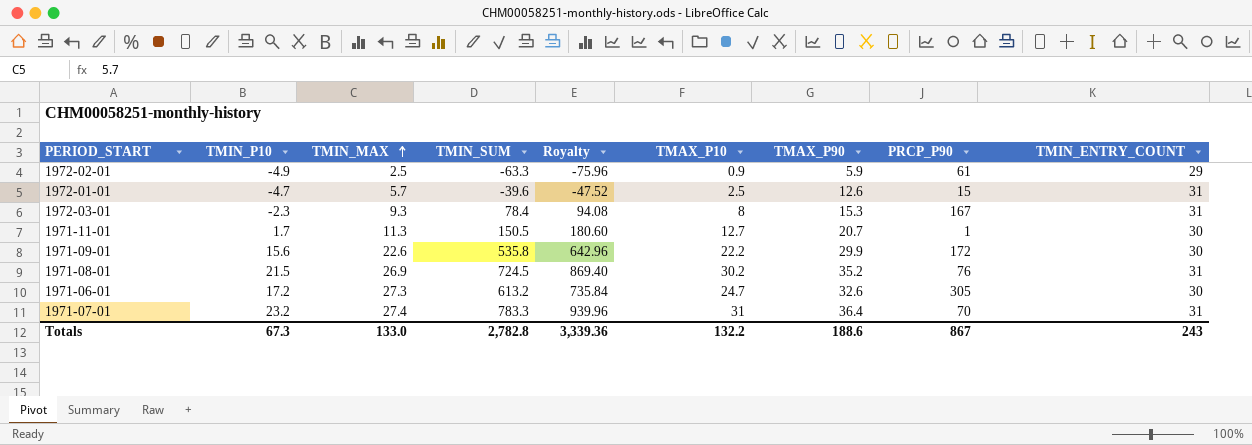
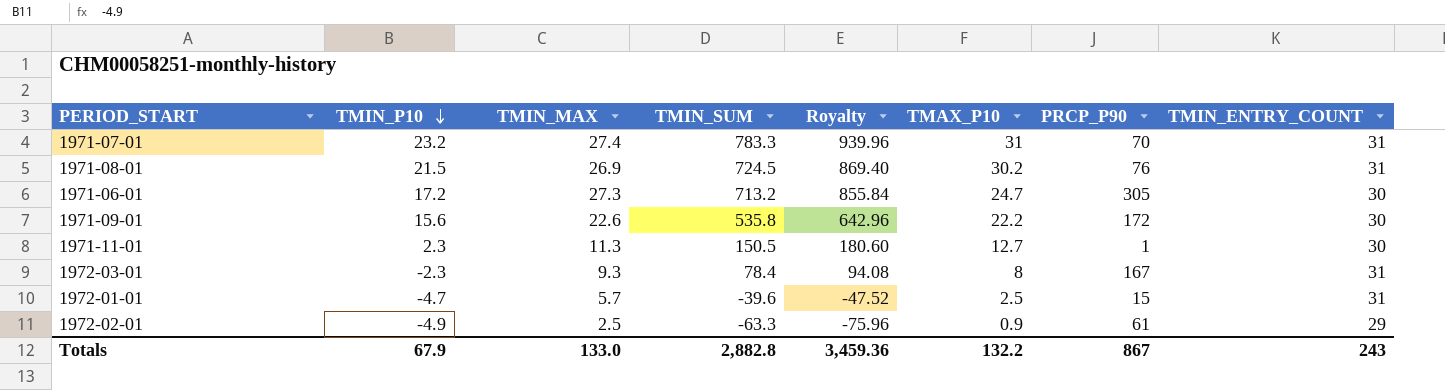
row order: TMIN_MAX ascending -> TMIN_P10 descending
column TMAX_P90 | position: 7 -> none
1971-06-01 | TMIN_SUM: 613.2 -> 713.2
1971-06-01 | Royalty: 735.84 -> 855.84
1971-11-01 | TMIN_P10: 1.7 -> 2.3
Totals | TMIN_P10: 67.3 -> 67.9
Totals | TMIN_SUM: 2,782.8 -> 2,882.8
Totals | Royalty: 3,339.36 -> 3,459.36

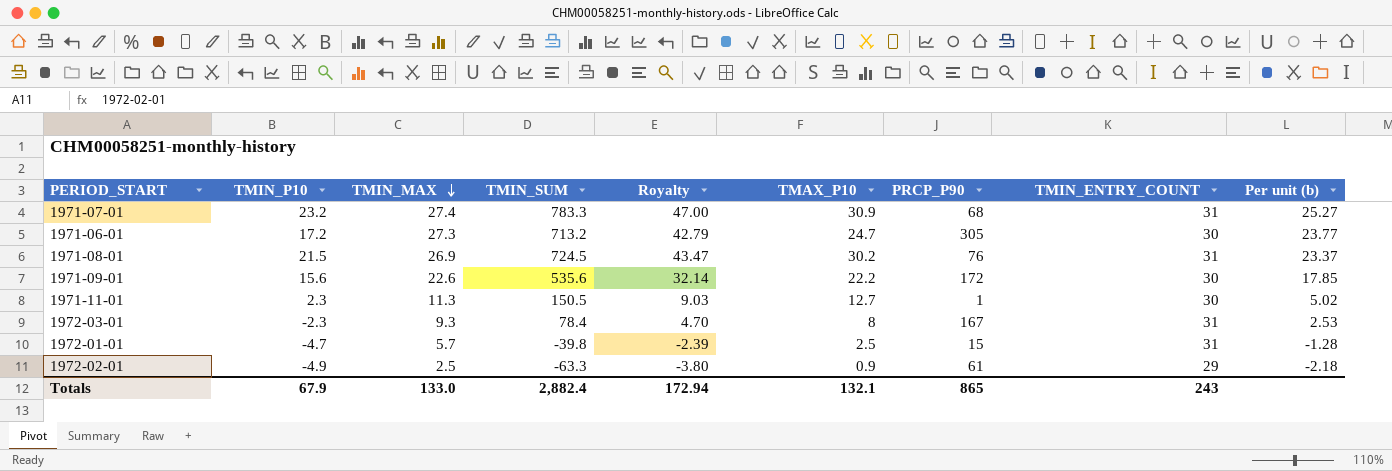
row order: TMIN_P10 descending -> TMIN_MAX descending
column Royalty | formula: [TMIN_SUM] * 1.2 -> [TMIN_SUM] * 0.06
column Per unit (b) | formula: none -> [TMIN_SUM] / [TMIN_ENTRY_COUNT]
1971-07-01 | TMAX_P10: 31 -> 30.9
1971-07-01 | PRCP_P90: 70 -> 68
1971-09-01 | TMIN_SUM: 535.8 -> 535.6
1972-01-01 | TMIN_SUM: -39.6 -> -39.8
Totals | TMIN_SUM: 2,882.8 -> 2,882.4
Totals | Royalty: 3,459.36 -> 172.94
Totals | TMAX_P10: 132.2 -> 132.1
Totals | PRCP_P90: 867 -> 865

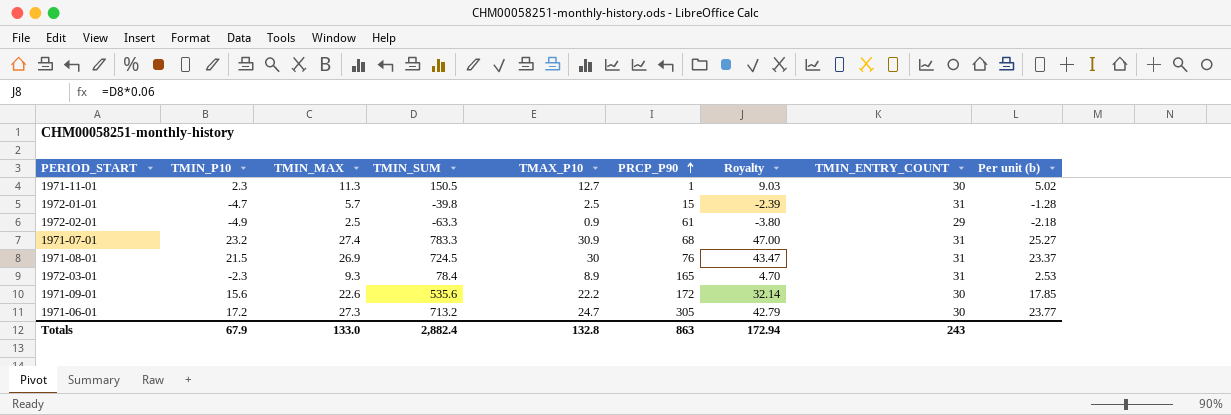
row order: TMIN_MAX descending -> PRCP_P90 ascending
column Royalty | position: 5 -> 7
1971-08-01 | TMAX_P10: 30.2 -> 30
1972-03-01 | TMAX_P10: 8 -> 8.9
1972-03-01 | PRCP_P90: 167 -> 165
Totals | TMAX_P10: 132.1 -> 132.8
Totals | PRCP_P90: 865 -> 863

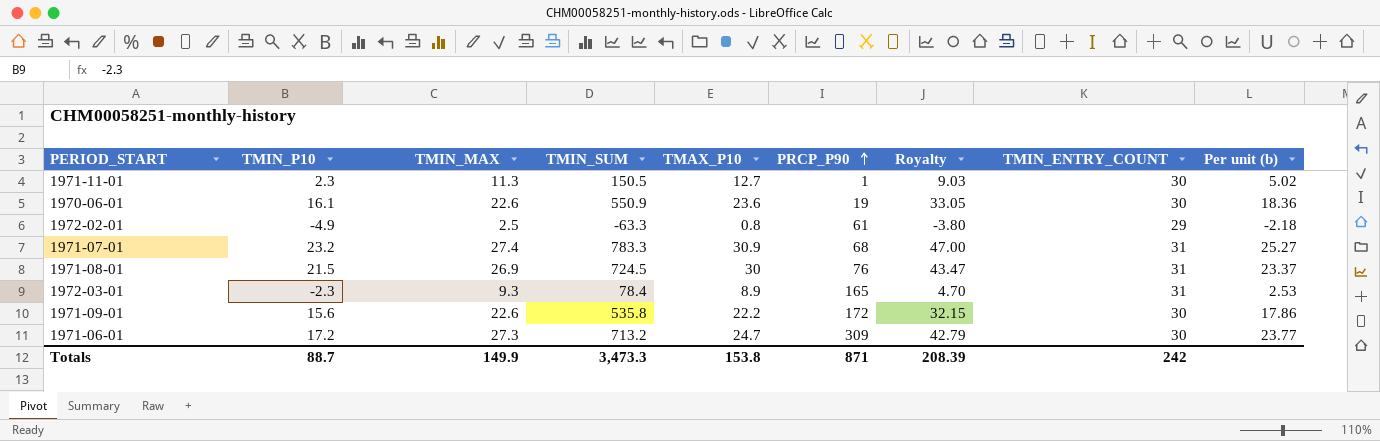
row 1972-01-01: -4.7 | 5.7 | -39.8 | 2.5 | 15 | -2.39 | 31 | -1.28 -> none
row 1970-06-01: none -> 16.1 | 22.6 | 550.9 | 23.6 | 19 | 33.05 | 30 | 18.36
1972-02-01 | TMAX_P10: 0.9 -> 0.8
1971-09-01 | TMIN_SUM: 535.6 -> 535.8
1971-09-01 | Royalty: 32.14 -> 32.15
1971-09-01 | Per unit (b): 17.85 -> 17.86
1971-06-01 | PRCP_P90: 305 -> 309
Totals | TMIN_P10: 67.9 -> 88.7
Totals | TMIN_MAX: 133.0 -> 149.9
Totals | TMIN_SUM: 2,882.4 -> 3,473.3
Totals | TMAX_P10: 132.8 -> 153.8
Totals | PRCP_P90: 863 -> 871
Totals | Royalty: 172.94 -> 208.39
Totals | TMIN_ENTRY_COUNT: 243 -> 242

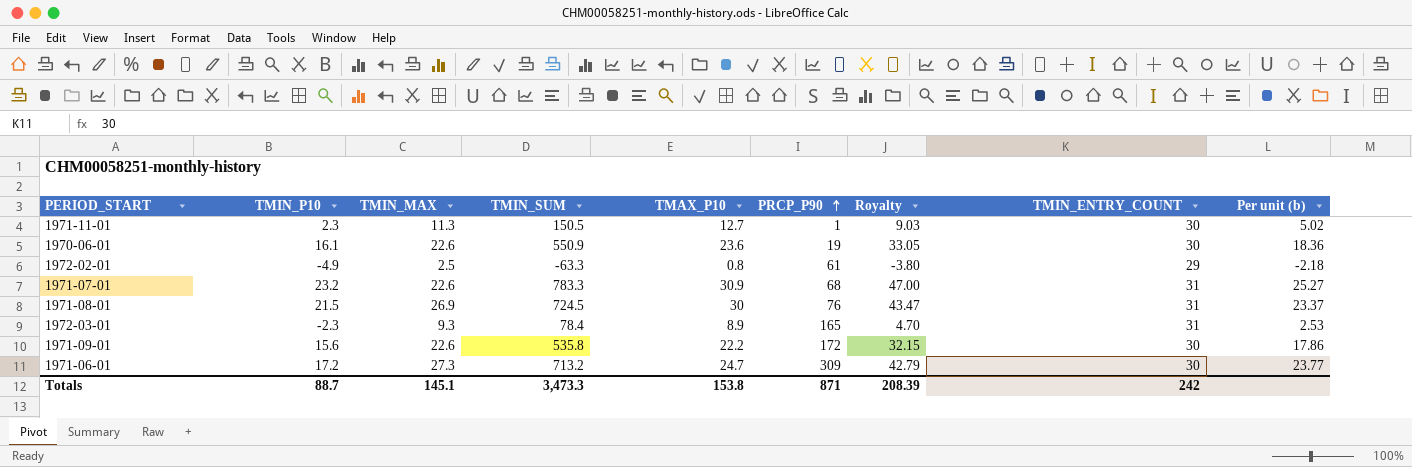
1971-07-01 | TMIN_MAX: 27.4 -> 22.6
Totals | TMIN_MAX: 149.9 -> 145.1

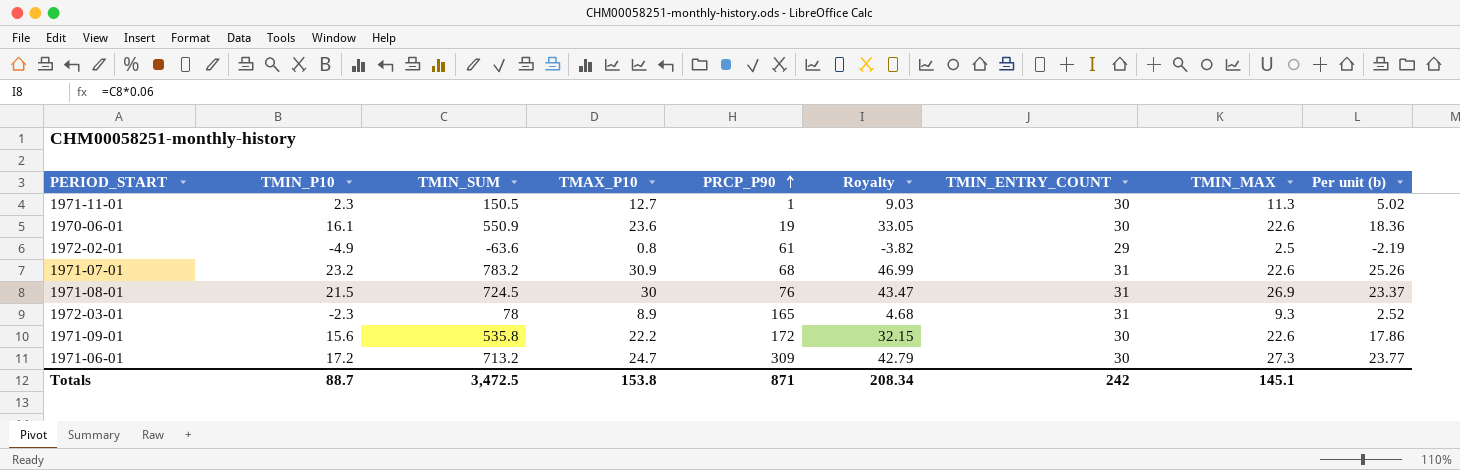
column TMIN_MAX | position: 3 -> 8
1972-02-01 | TMIN_SUM: -63.3 -> -63.6
1972-02-01 | Royalty: -3.80 -> -3.82
1972-02-01 | Per unit (b): -2.18 -> -2.19
1971-07-01 | TMIN_SUM: 783.3 -> 783.2
1971-07-01 | Royalty: 47.00 -> 46.99
1971-07-01 | Per unit (b): 25.27 -> 25.26
1972-03-01 | TMIN_SUM: 78.4 -> 78
1972-03-01 | Royalty: 4.70 -> 4.68
1972-03-01 | Per unit (b): 2.53 -> 2.52
Totals | TMIN_SUM: 3,473.3 -> 3,472.5
Totals | Royalty: 208.39 -> 208.34

